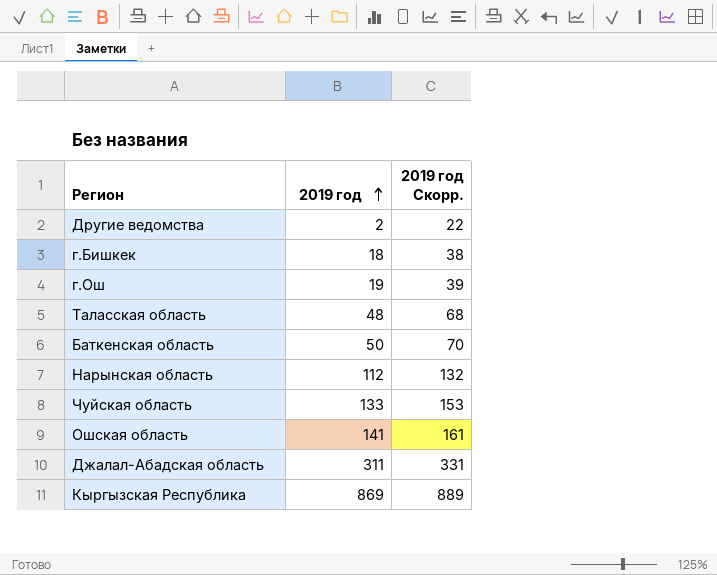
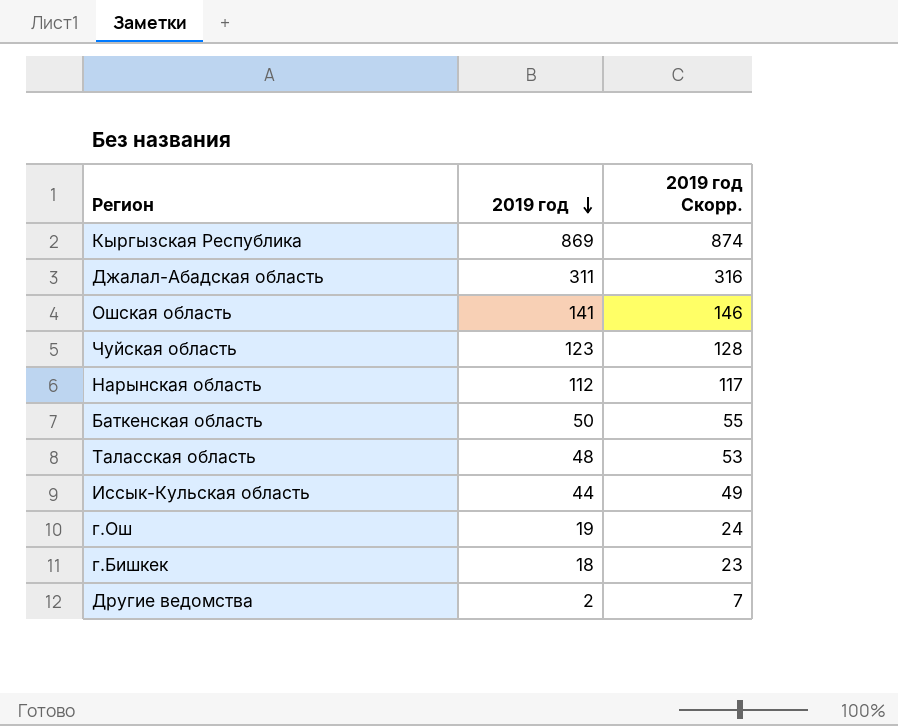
row order: 2019 год ascending -> 2019 год descending
column 2019 год Скорр. | formula: [2019 год] + 20 -> [2019 год] + 5
Чуйская область | 2019 год: 133 -> 123
row Иссык-Кульская область: none -> 44 | 49

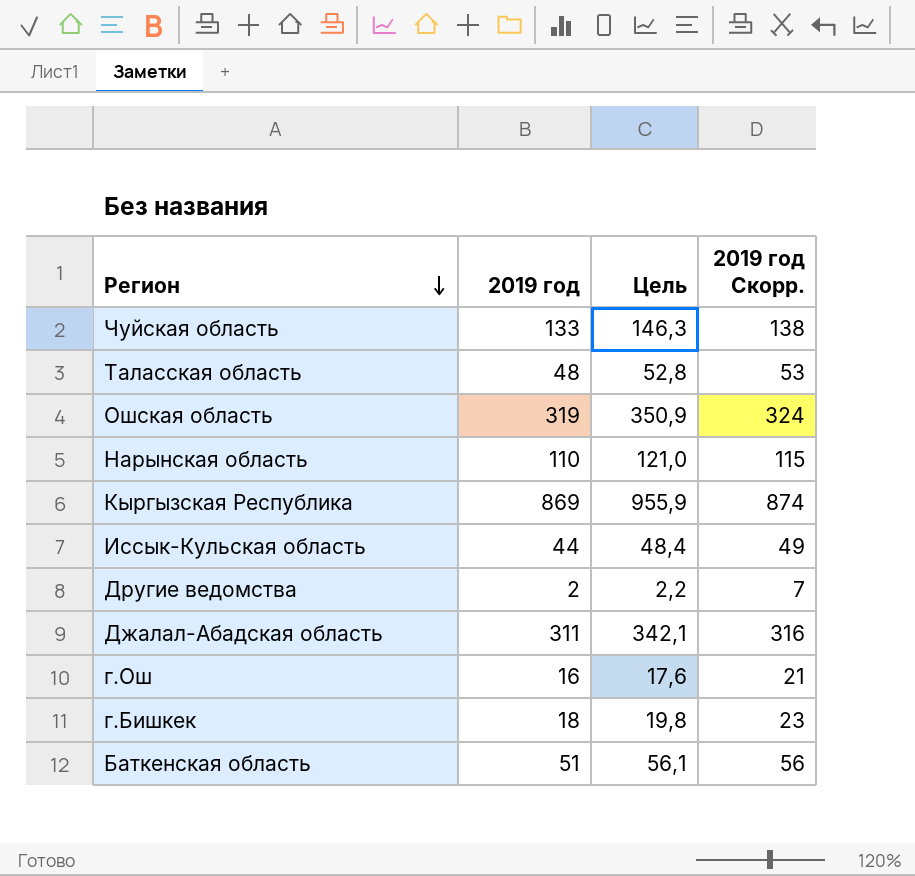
row order: 2019 год descending -> Регион descending
column Цель | formula: none -> [2019 год] * 1,1
Чуйская область | 2019 год: 123 -> 133
Чуйская область | 2019 год Скорр.: 128 -> 138
Ошская область | 2019 год: 141 -> 319
Ошская область | 2019 год Скорр.: 146 -> 324
Нарынская область | 2019 год: 112 -> 110
Нарынская область | 2019 год Скорр.: 117 -> 115
г.Ош | 2019 год: 19 -> 16
г.Ош | 2019 год Скорр.: 24 -> 21
Баткенская область | 2019 год: 50 -> 51
Баткенская область | 2019 год Скорр.: 55 -> 56

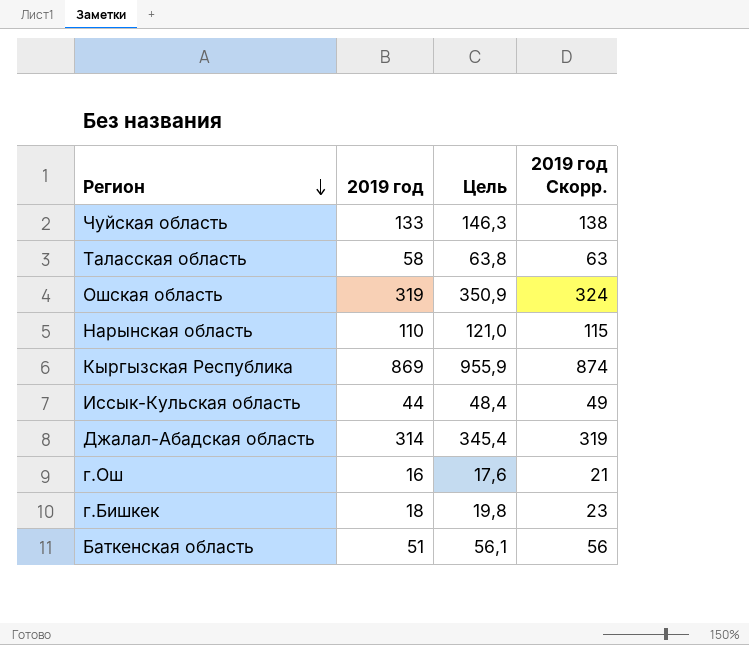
row Другие ведомства: 2 | 2,2 | 7 -> none
Таласская область | 2019 год: 48 -> 58
Таласская область | Цель: 52,8 -> 63,8
Таласская область | 2019 год Скорр.: 53 -> 63
Джалал-Абадская область | 2019 год: 311 -> 314
Джалал-Абадская область | Цель: 342,1 -> 345,4
Джалал-Абадская область | 2019 год Скорр.: 316 -> 319

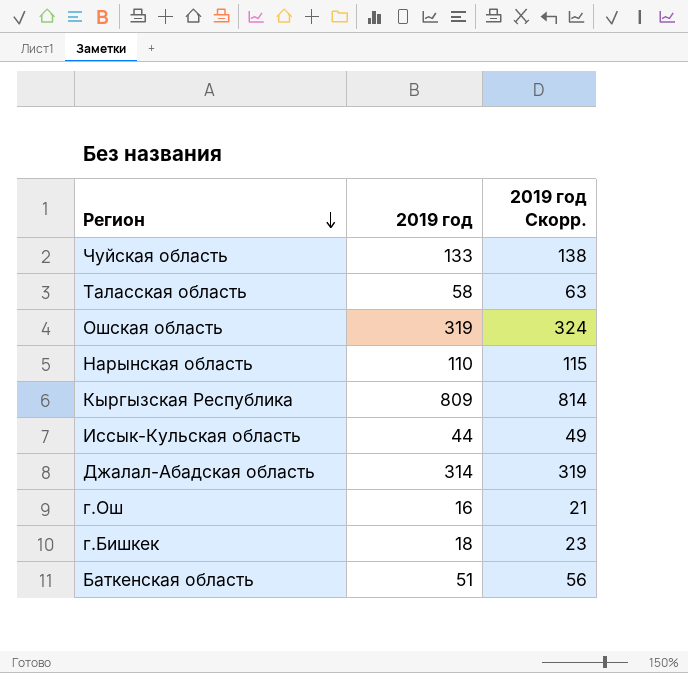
column Цель | formula: [2019 год] * 1,1 -> none
Кыргызская Республика | 2019 год: 869 -> 809
Кыргызская Республика | 2019 год Скорр.: 874 -> 814

